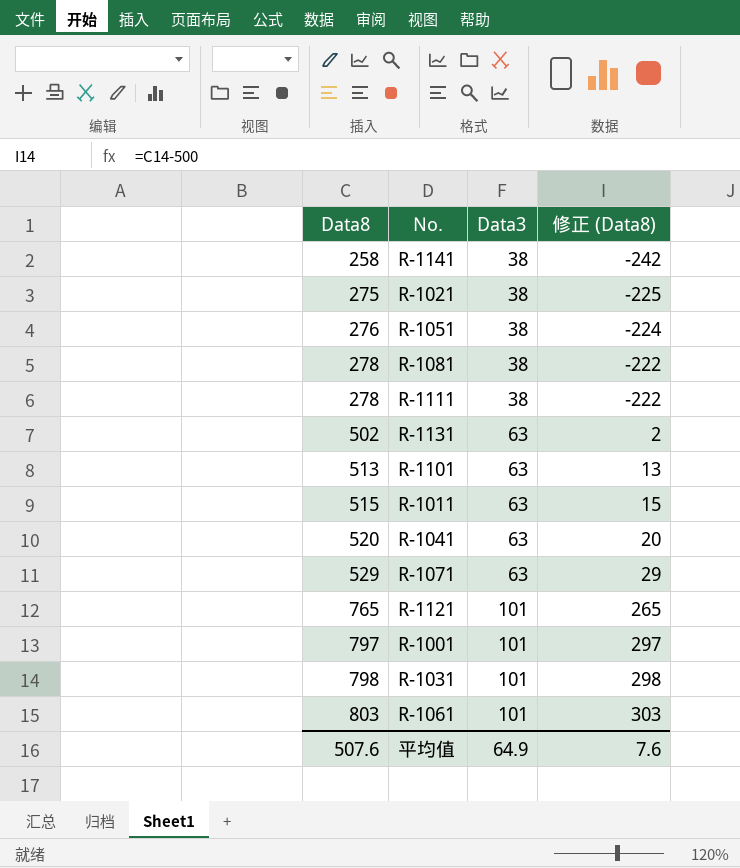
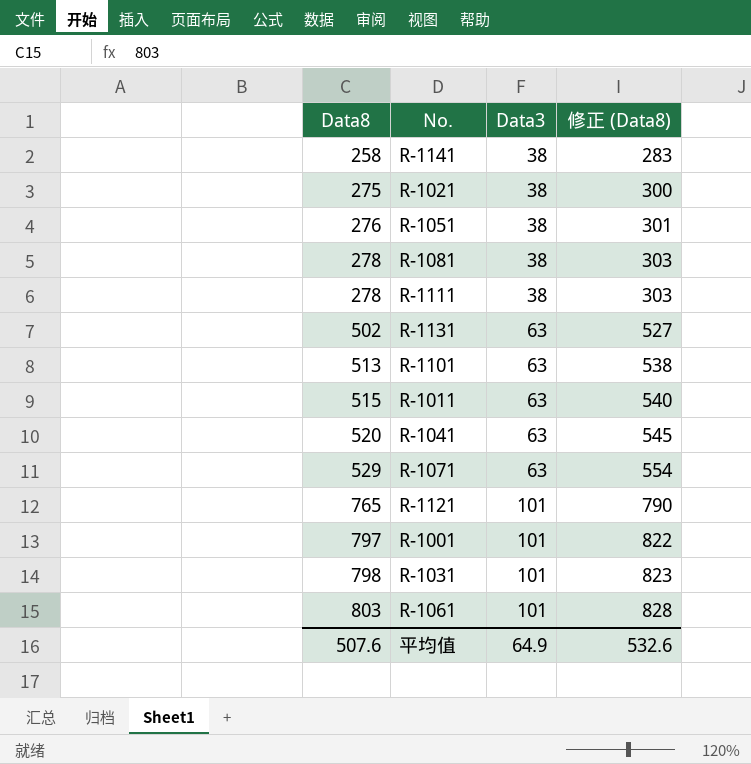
column 修正 (Data8) | formula: [Data8] - 500 -> [Data8] + 25
平均值 | 修正 (Data8): 7.6 -> 532.6

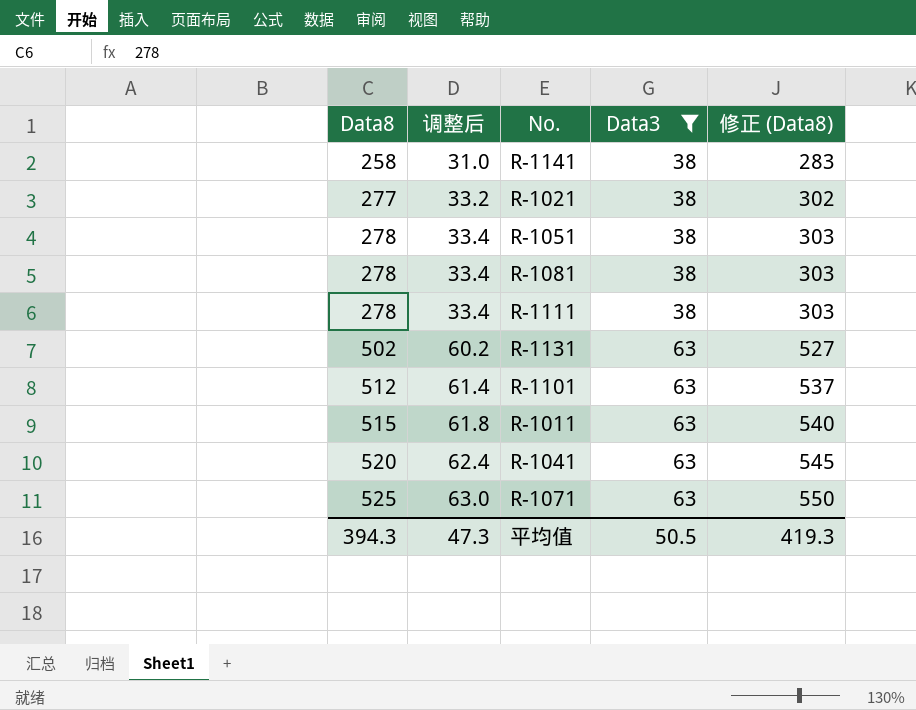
filter: none -> Data3 != 101
column 调整后 | formula: none -> [Data8] * 0.12
R-1021 | Data8: 275 -> 277
R-1021 | 修正 (Data8): 300 -> 302
R-1051 | Data8: 276 -> 278
R-1051 | 修正 (Data8): 301 -> 303
R-1101 | Data8: 513 -> 512
R-1101 | 修正 (Data8): 538 -> 537
R-1071 | Data8: 529 -> 525
R-1071 | 修正 (Data8): 554 -> 550
平均值 | Data8: 507.6 -> 394.3
平均值 | Data3: 64.9 -> 50.5
平均值 | 修正 (Data8): 532.6 -> 419.3

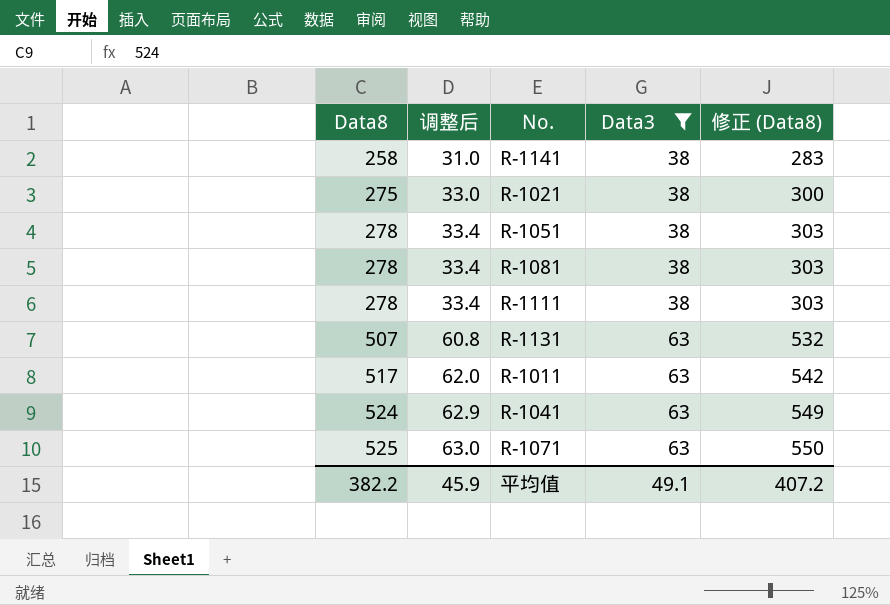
row R-1101: 512 | 61.4 | 63 | 537 -> none
R-1021 | Data8: 277 -> 275
R-1021 | 调整后: 33.2 -> 33.0
R-1021 | 修正 (Data8): 302 -> 300
R-1131 | Data8: 502 -> 507
R-1131 | 调整后: 60.2 -> 60.8
R-1131 | 修正 (Data8): 527 -> 532
R-1011 | Data8: 515 -> 517
R-1011 | 调整后: 61.8 -> 62.0
R-1011 | 修正 (Data8): 540 -> 542
R-1041 | Data8: 520 -> 524
R-1041 | 调整后: 62.4 -> 62.9
R-1041 | 修正 (Data8): 545 -> 549
平均值 | Data8: 394.3 -> 382.2
平均值 | 调整后: 47.3 -> 45.9
平均值 | Data3: 50.5 -> 49.1
平均值 | 修正 (Data8): 419.3 -> 407.2

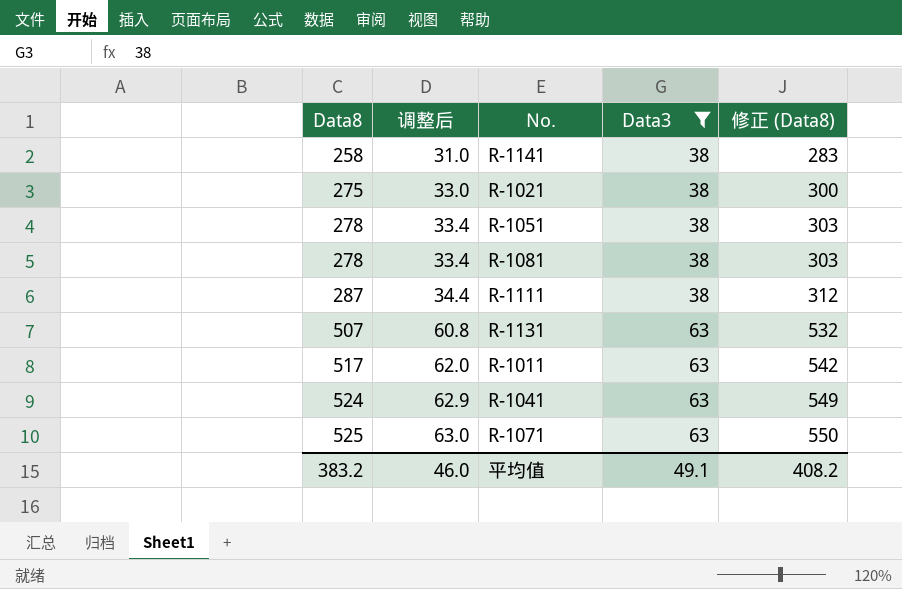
R-1111 | Data8: 278 -> 287
R-1111 | 调整后: 33.4 -> 34.4
R-1111 | 修正 (Data8): 303 -> 312
平均值 | Data8: 382.2 -> 383.2
平均值 | 调整后: 45.9 -> 46.0
平均值 | 修正 (Data8): 407.2 -> 408.2

